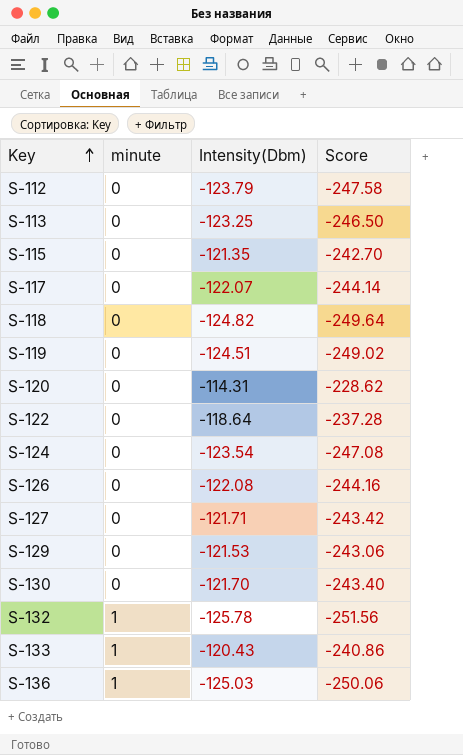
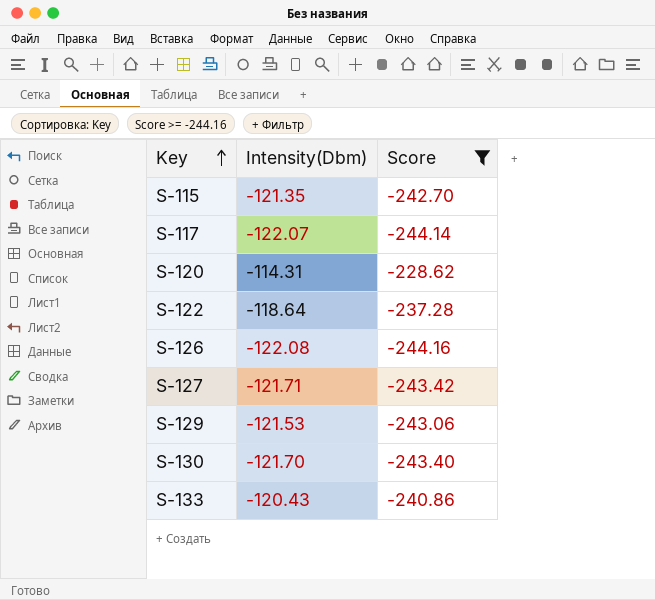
filter: none -> Score >= -244.16
column minute | position: 2 -> none

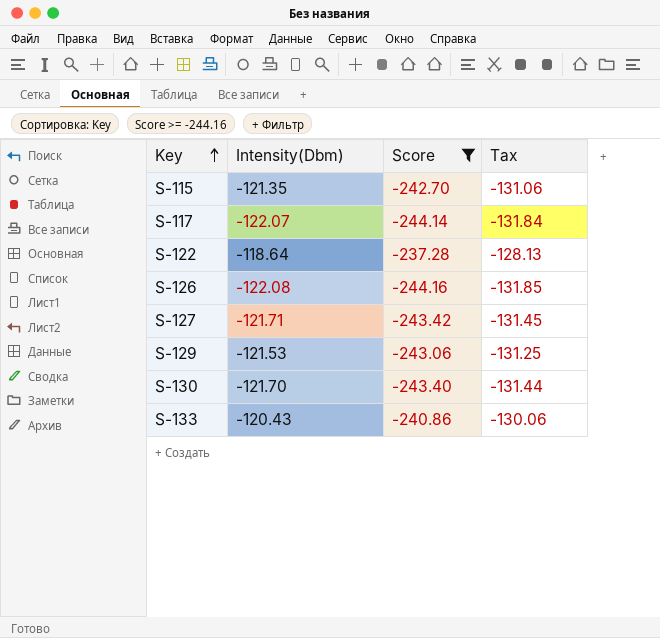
column Tax | formula: none -> [Intensity(Dbm)] * 1.08
row S-120: -114.31 | -228.62 -> none

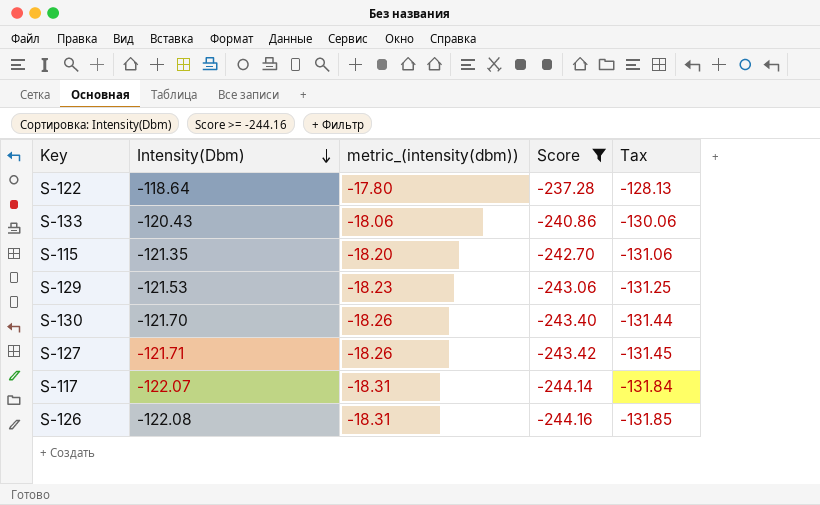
row order: Key ascending -> Intensity(Dbm) descending
column metric_(intensity(dbm)) | formula: none -> [Intensity(Dbm)] * 0.15

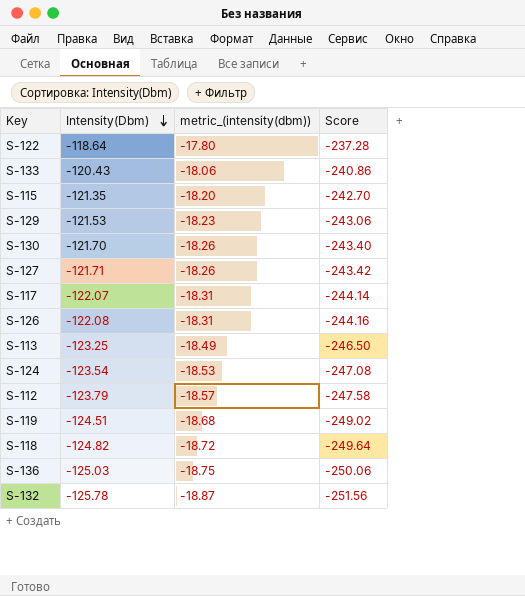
filter: Score >= -244.16 -> none
column Tax | formula: [Intensity(Dbm)] * 1.08 -> none

